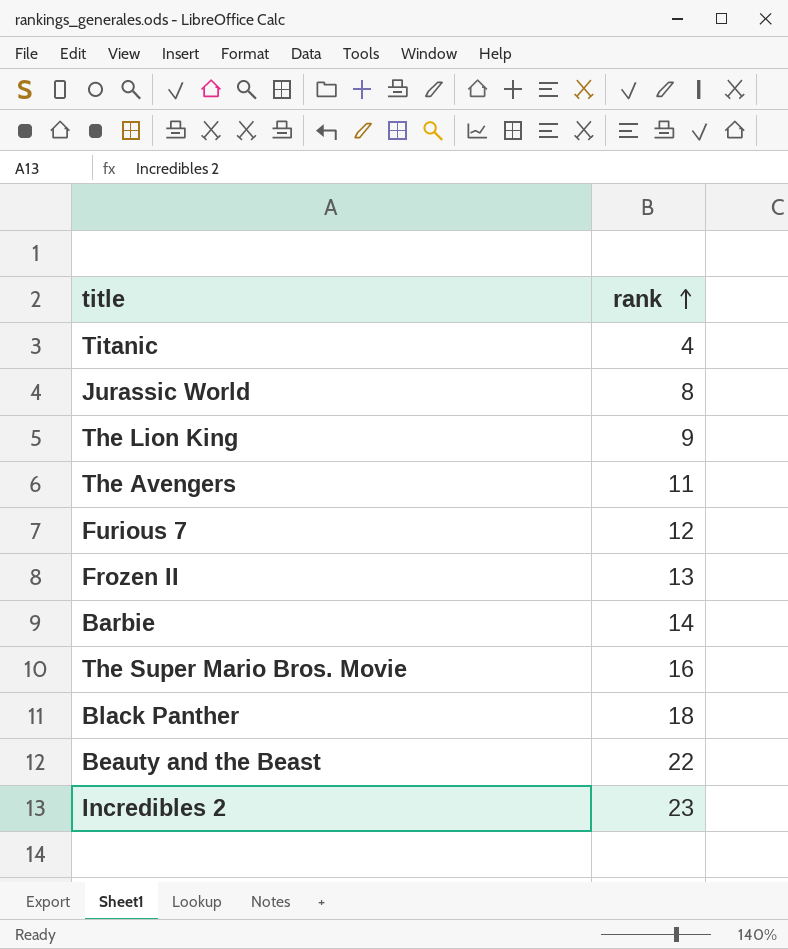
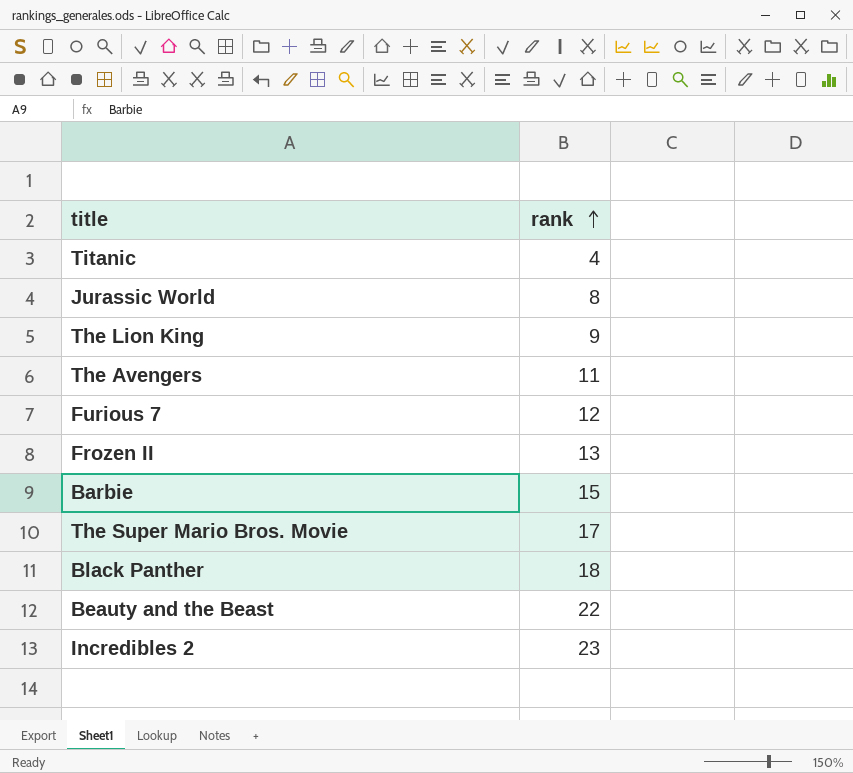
Barbie | rank: 14 -> 15
The Super Mario Bros. Movie | rank: 16 -> 17

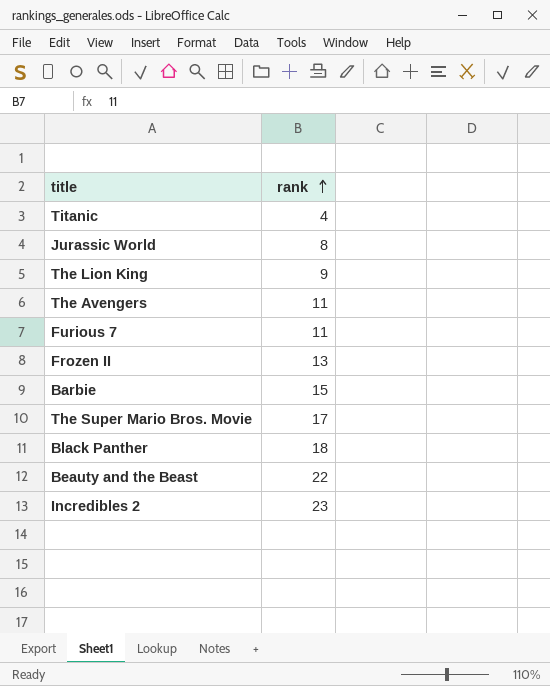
Furious 7 | rank: 12 -> 11

